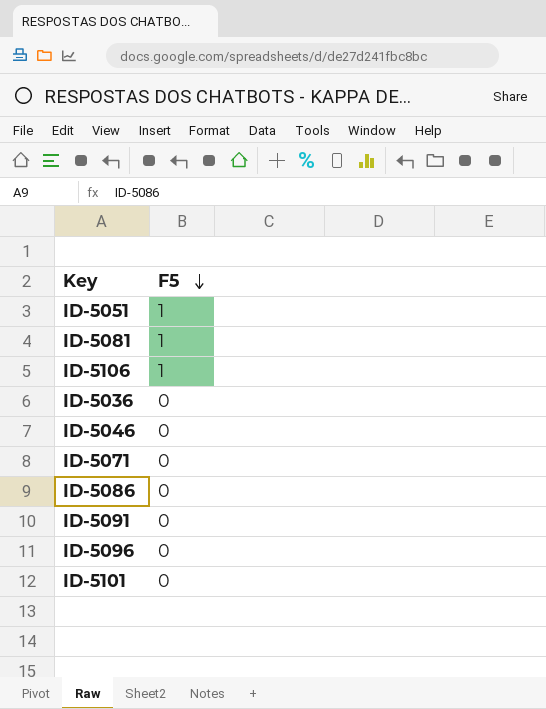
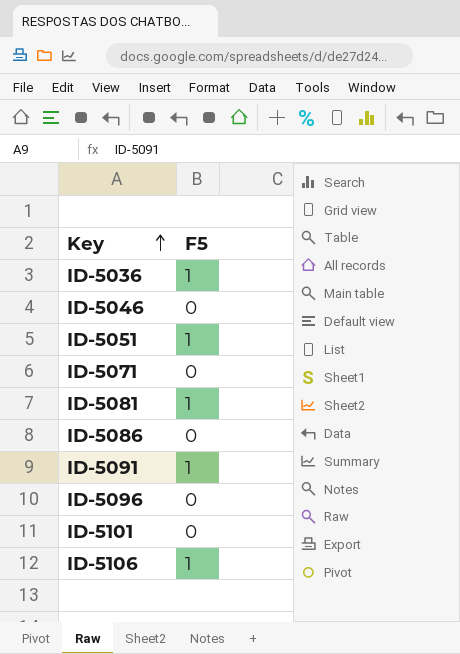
row order: F5 descending -> Key ascending
ID-5036 | F5: 0 -> 1
ID-5091 | F5: 0 -> 1

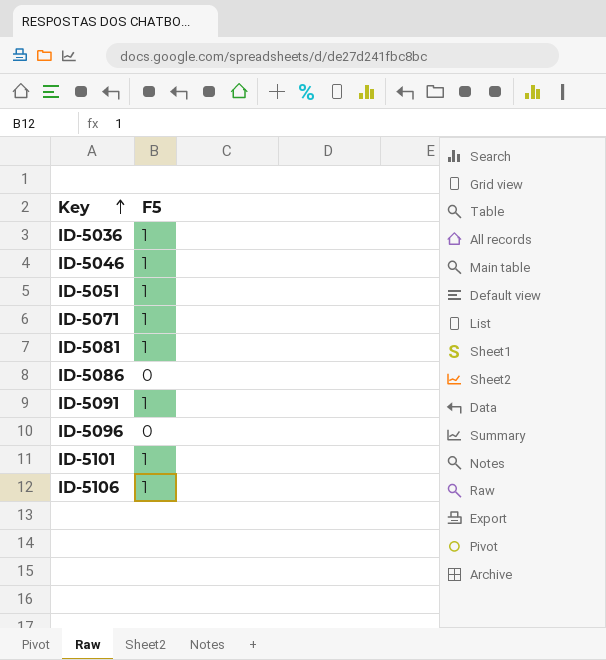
ID-5046 | F5: 0 -> 1
ID-5071 | F5: 0 -> 1
ID-5101 | F5: 0 -> 1

